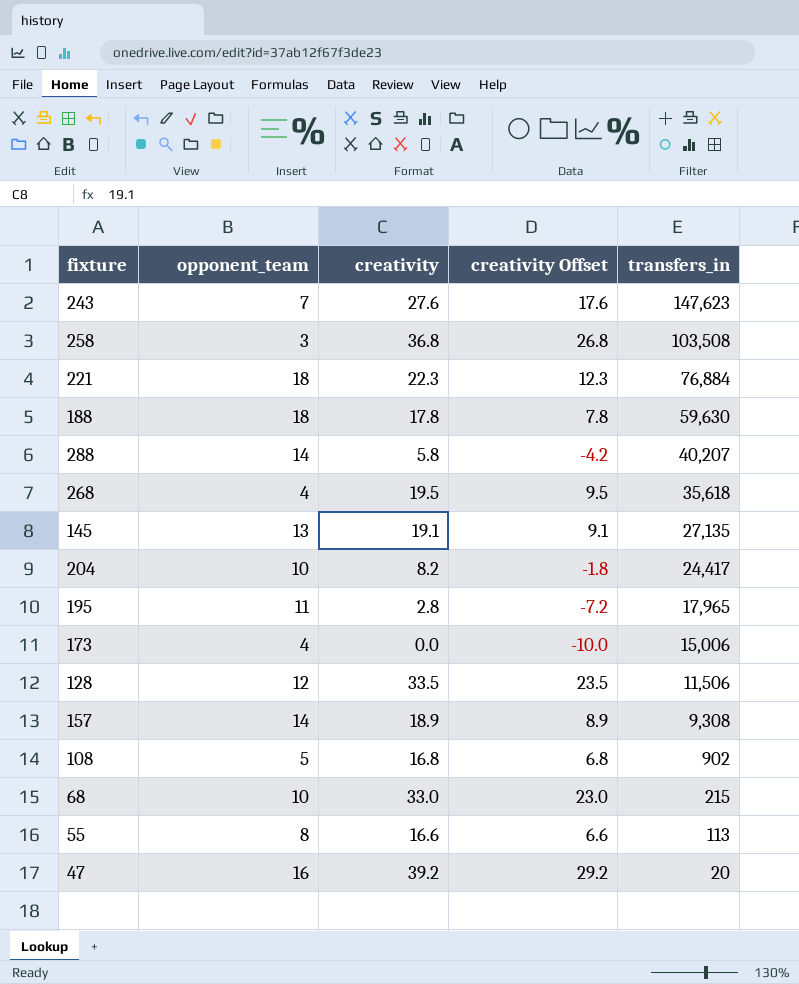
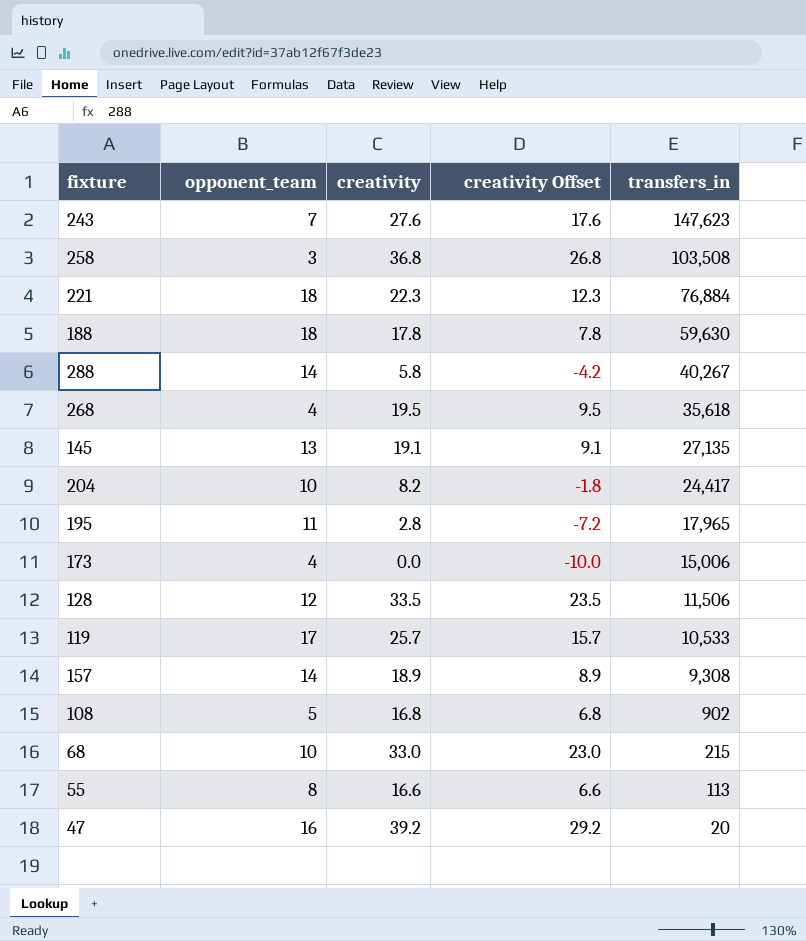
288 | transfers_in: 40,207 -> 40,267
row 119: none -> 17 | 25.7 | 15.7 | 10,533

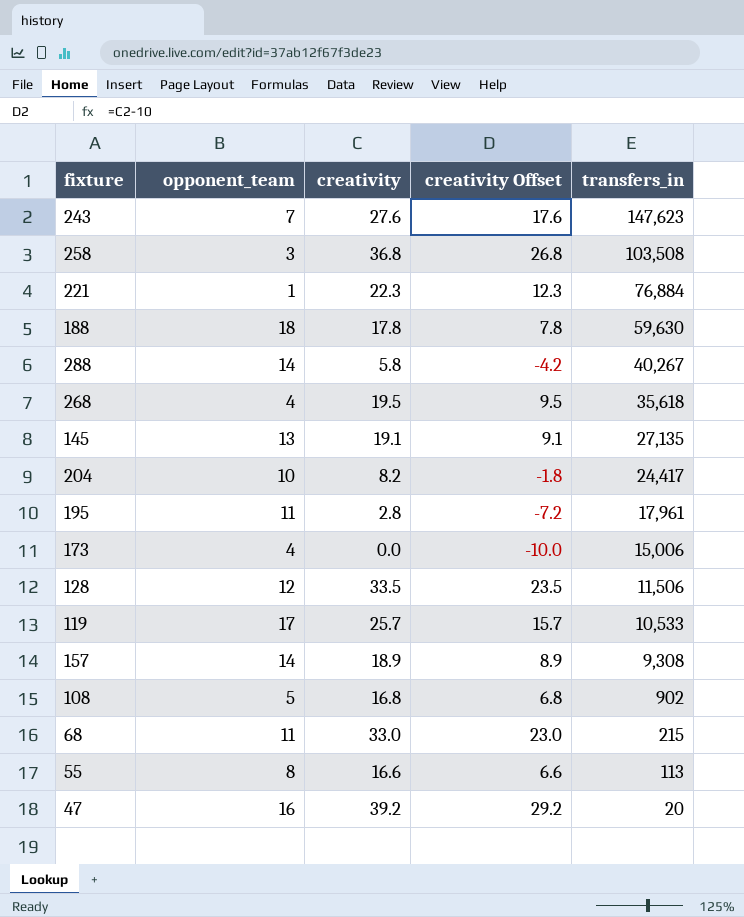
221 | opponent_team: 18 -> 1
195 | transfers_in: 17,965 -> 17,961
68 | opponent_team: 10 -> 11

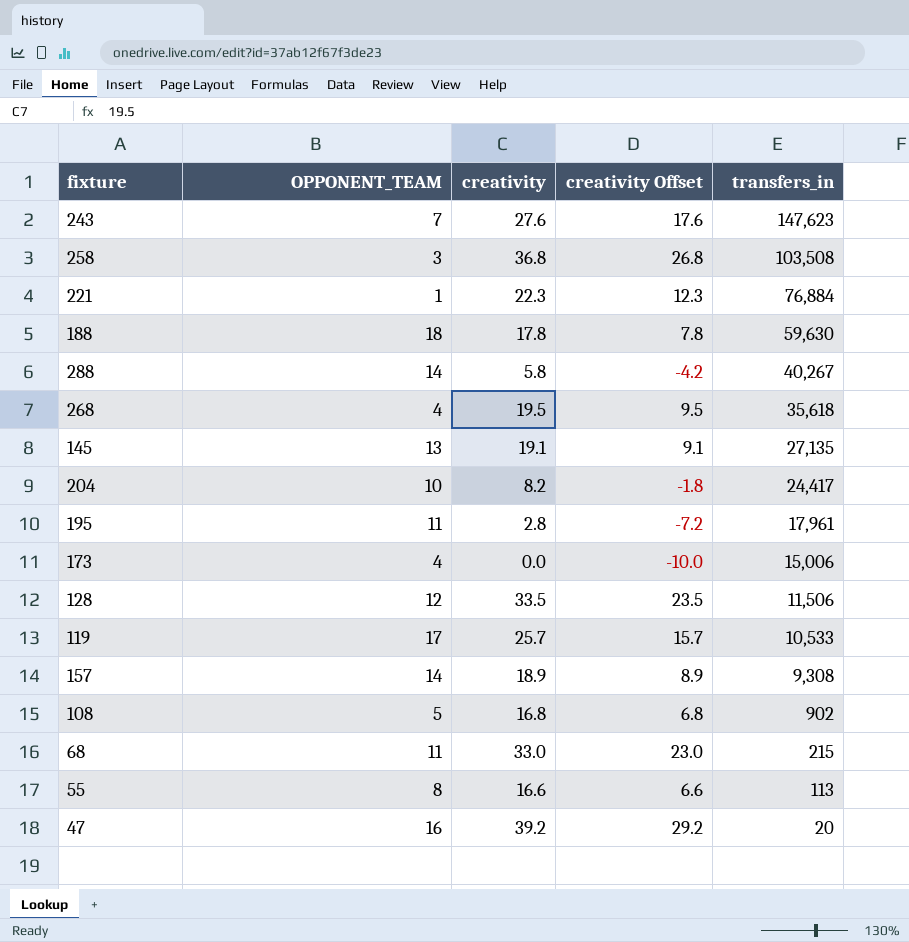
column name: opponent_team -> OPPONENT_TEAM

